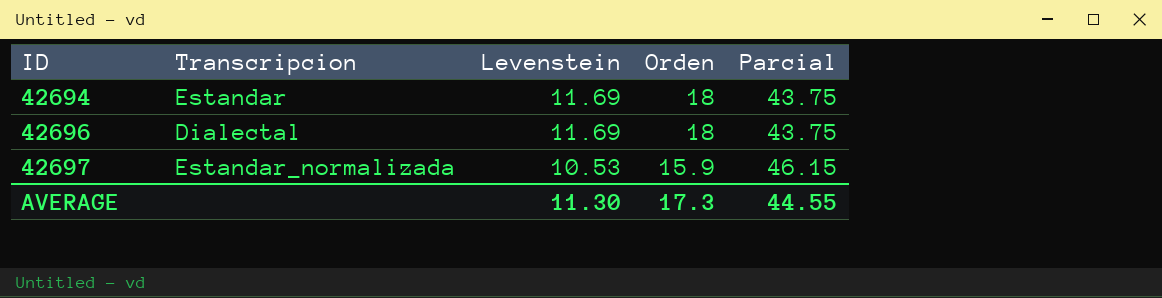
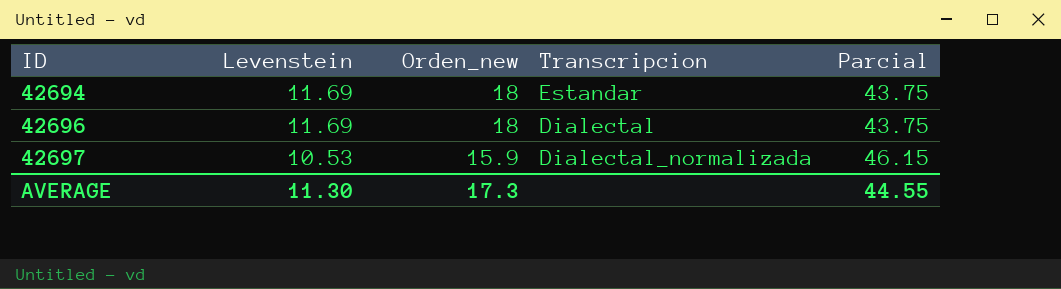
column name: Orden -> Orden_new
column Transcripcion | position: 2 -> 4
42697 | Transcripcion: Estandar_normalizada -> Dialectal_normalizada

